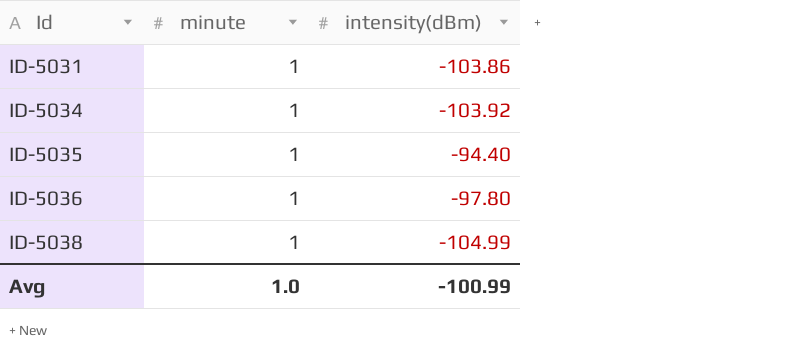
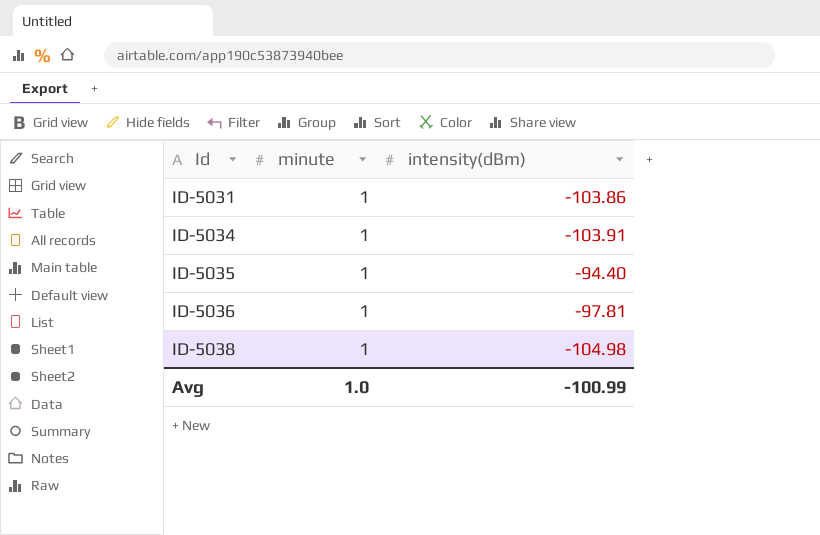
ID-5034 | intensity(dBm): -103.92 -> -103.91
ID-5036 | intensity(dBm): -97.80 -> -97.81
ID-5038 | intensity(dBm): -104.99 -> -104.98

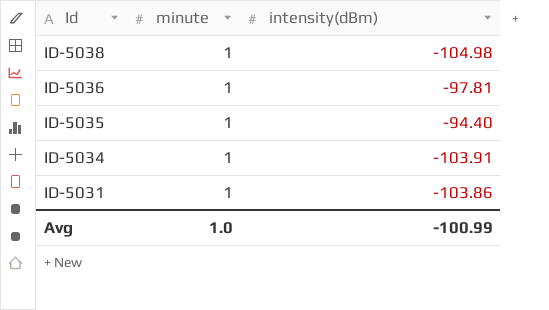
row order: Id ascending -> Id descending

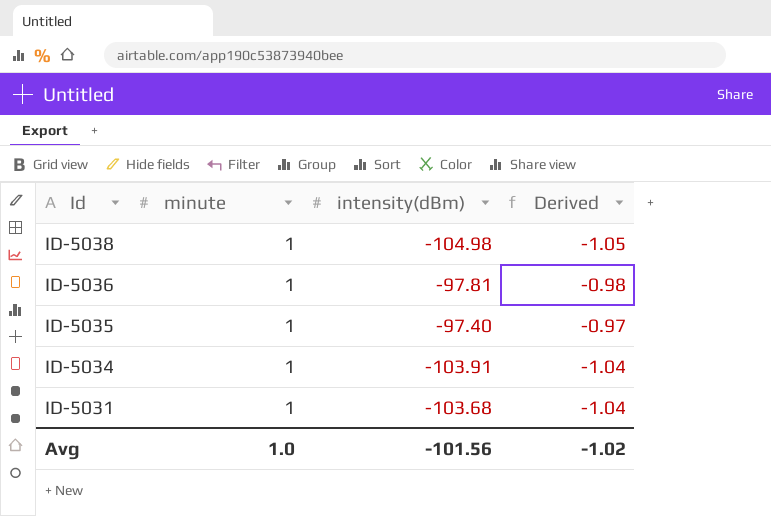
column Derived | formula: none -> [intensity(dBm)] * 0.01
ID-5035 | intensity(dBm): -94.40 -> -97.40
ID-5031 | intensity(dBm): -103.86 -> -103.68
Avg | intensity(dBm): -100.99 -> -101.56

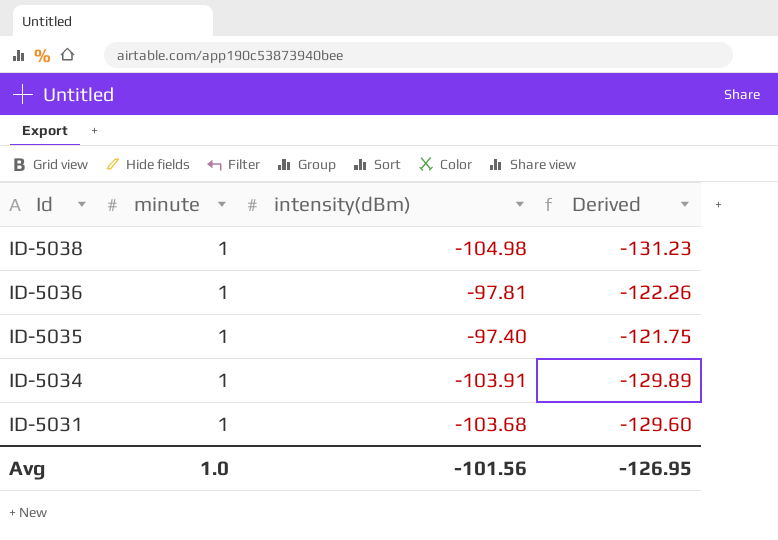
column Derived | formula: [intensity(dBm)] * 0.01 -> [intensity(dBm)] * 1.25
Avg | Derived: -1.02 -> -126.95

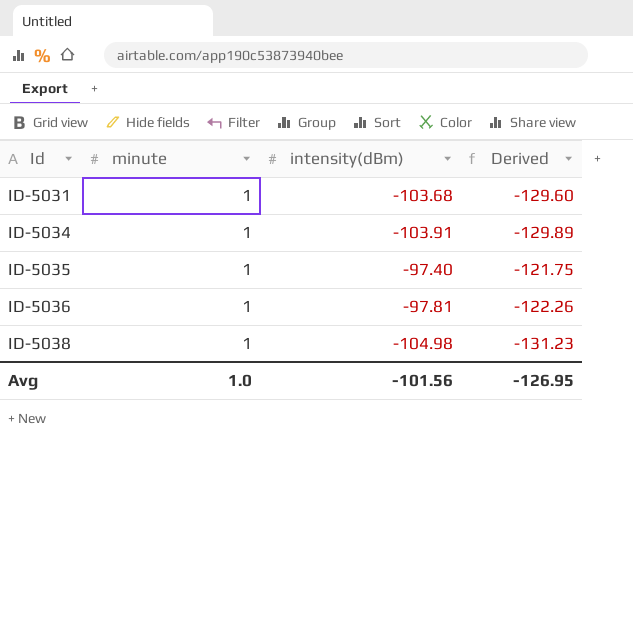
row order: Id descending -> Id ascending

